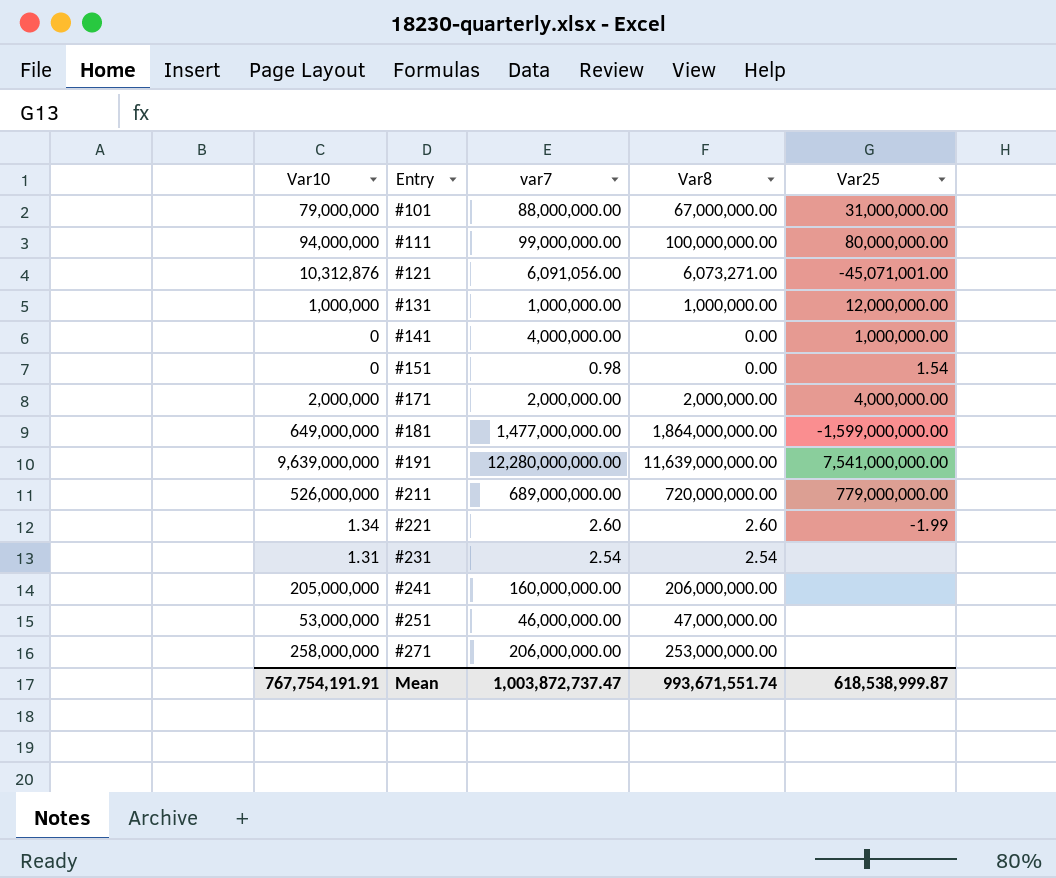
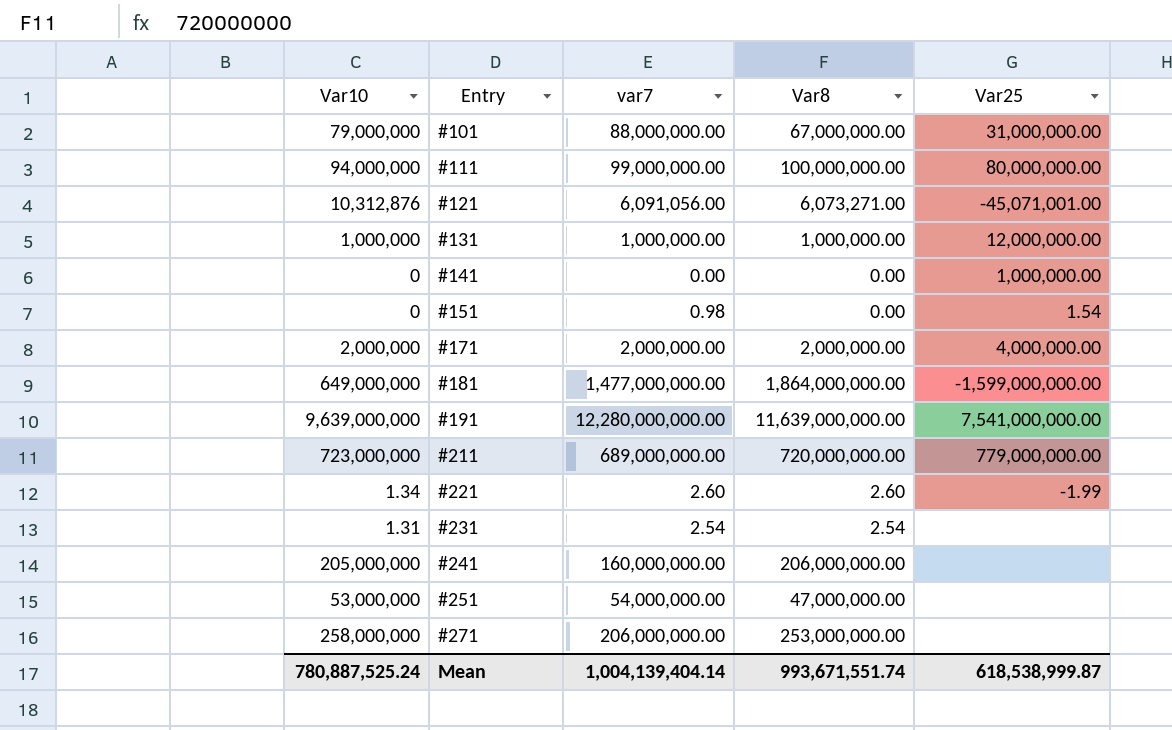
#141 | var7: 4,000,000.00 -> 0.00
#211 | Var10: 526,000,000 -> 723,000,000
#251 | var7: 46,000,000.00 -> 54,000,000.00
Mean | Var10: 767,754,191.91 -> 780,887,525.24
Mean | var7: 1,003,872,737.47 -> 1,004,139,404.14

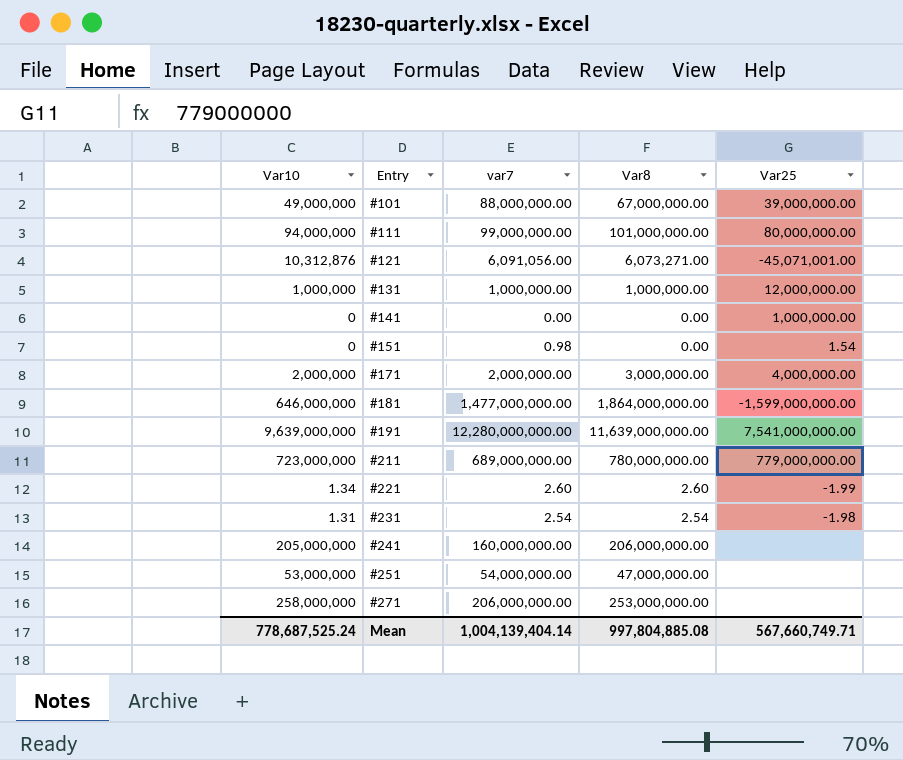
#101 | Var10: 79,000,000 -> 49,000,000
#101 | Var25: 31,000,000.00 -> 39,000,000.00
#111 | Var8: 100,000,000.00 -> 101,000,000.00
#171 | Var8: 2,000,000.00 -> 3,000,000.00
#181 | Var10: 649,000,000 -> 646,000,000
#211 | Var8: 720,000,000.00 -> 780,000,000.00
#231 | Var25: none -> -1.98
Mean | Var10: 780,887,525.24 -> 778,687,525.24
Mean | Var8: 993,671,551.74 -> 997,804,885.08
Mean | Var25: 618,538,999.87 -> 567,660,749.71

